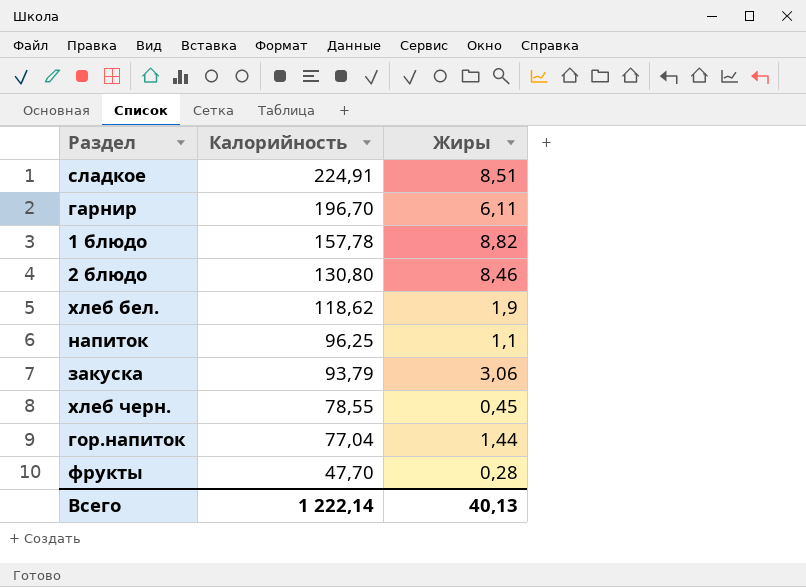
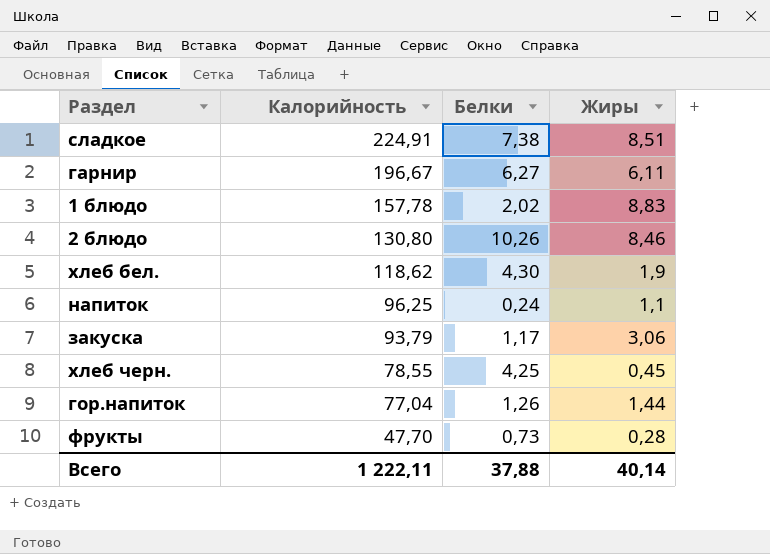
column Белки | position: none -> 3
гарнир | Калорийность: 196,70 -> 196,67
1 блюдо | Жиры: 8,82 -> 8,83
Всего | Калорийность: 1 222,14 -> 1 222,11
Всего | Жиры: 40,13 -> 40,14

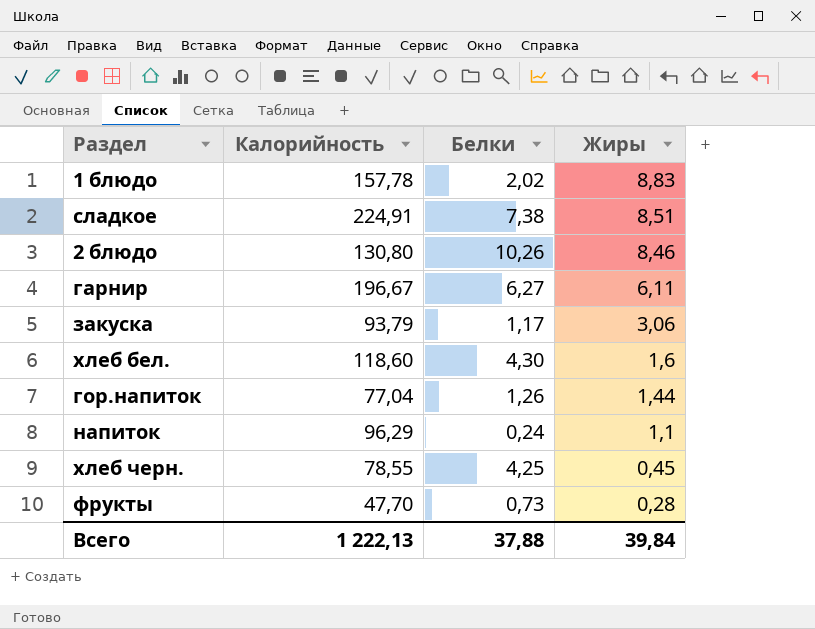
row order: Калорийность descending -> Жиры descending
хлеб бел. | Калорийность: 118,62 -> 118,60
хлеб бел. | Жиры: 1,9 -> 1,6
напиток | Калорийность: 96,25 -> 96,29
Всего | Калорийность: 1 222,11 -> 1 222,13
Всего | Жиры: 40,14 -> 39,84

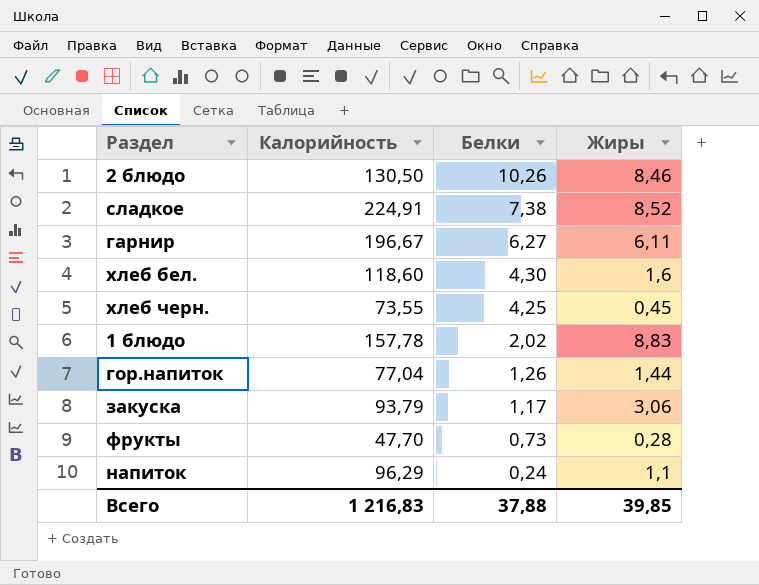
row order: Жиры descending -> Белки descending
2 блюдо | Калорийность: 130,80 -> 130,50
сладкое | Жиры: 8,51 -> 8,52
хлеб черн. | Калорийность: 78,55 -> 73,55
Всего | Калорийность: 1 222,13 -> 1 216,83
Всего | Жиры: 39,84 -> 39,85

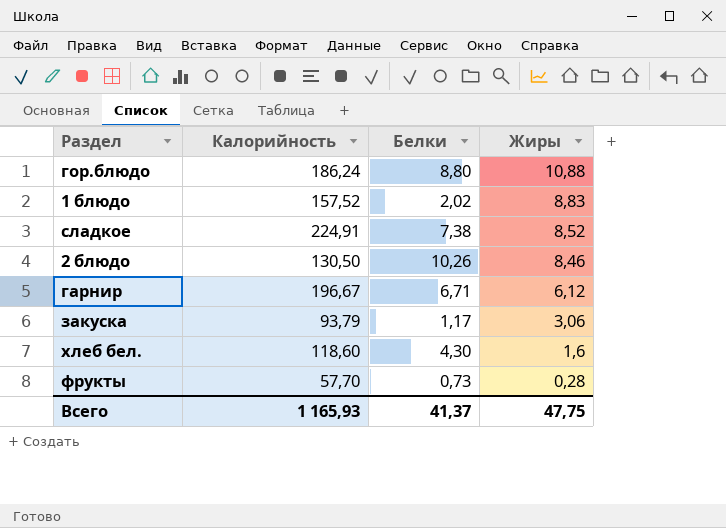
row order: Белки descending -> Жиры descending
row хлеб черн.: 73,55 | 4,25 | 0,45 -> none
row гор.напиток: 77,04 | 1,26 | 1,44 -> none
row напиток: 96,29 | 0,24 | 1,1 -> none
row гор.блюдо: none -> 186,24 | 8,80 | 10,88
1 блюдо | Калорийность: 157,78 -> 157,52
гарнир | Белки: 6,27 -> 6,71
гарнир | Жиры: 6,11 -> 6,12
фрукты | Калорийность: 47,70 -> 57,70
Всего | Калорийность: 1 216,83 -> 1 165,93
Всего | Белки: 37,88 -> 41,37
Всего | Жиры: 39,85 -> 47,75

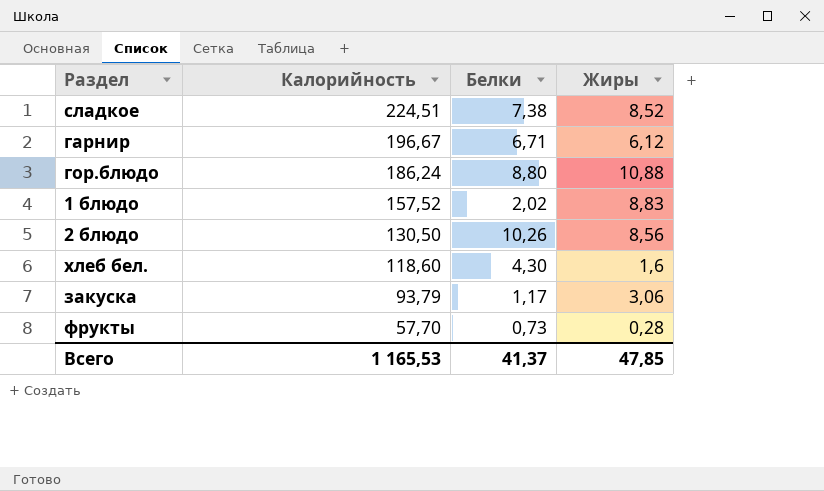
row order: Жиры descending -> Калорийность descending
сладкое | Калорийность: 224,91 -> 224,51
2 блюдо | Жиры: 8,46 -> 8,56
Всего | Калорийность: 1 165,93 -> 1 165,53
Всего | Жиры: 47,75 -> 47,85

